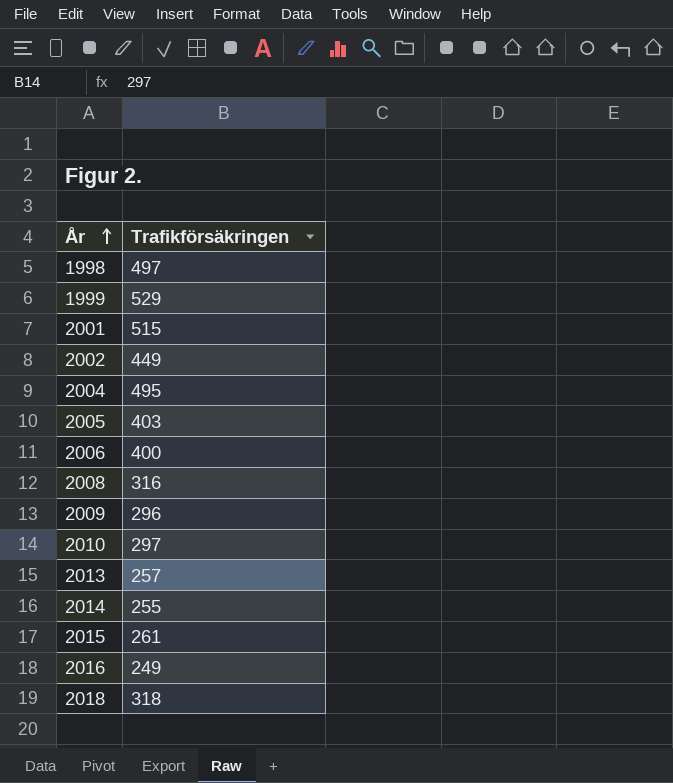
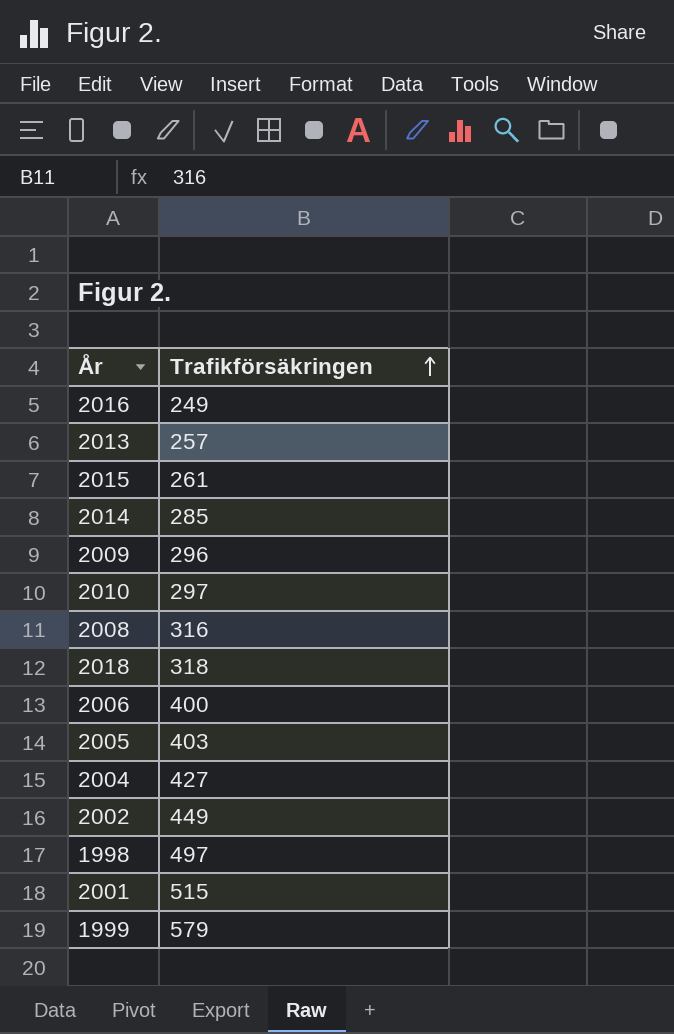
row order: År ascending -> Trafikförsäkringen ascending
2014 | Trafikförsäkringen: 255 -> 285
2004 | Trafikförsäkringen: 495 -> 427
1999 | Trafikförsäkringen: 529 -> 579

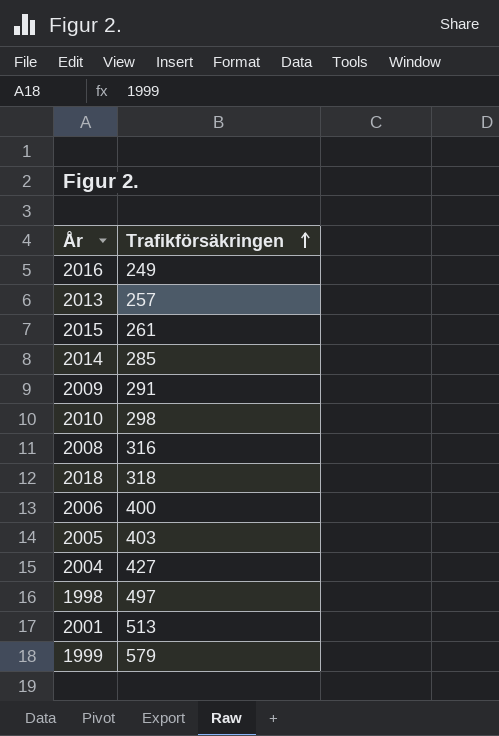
row 2002: 449 -> none
2009 | Trafikförsäkringen: 296 -> 291
2010 | Trafikförsäkringen: 297 -> 298
2001 | Trafikförsäkringen: 515 -> 513

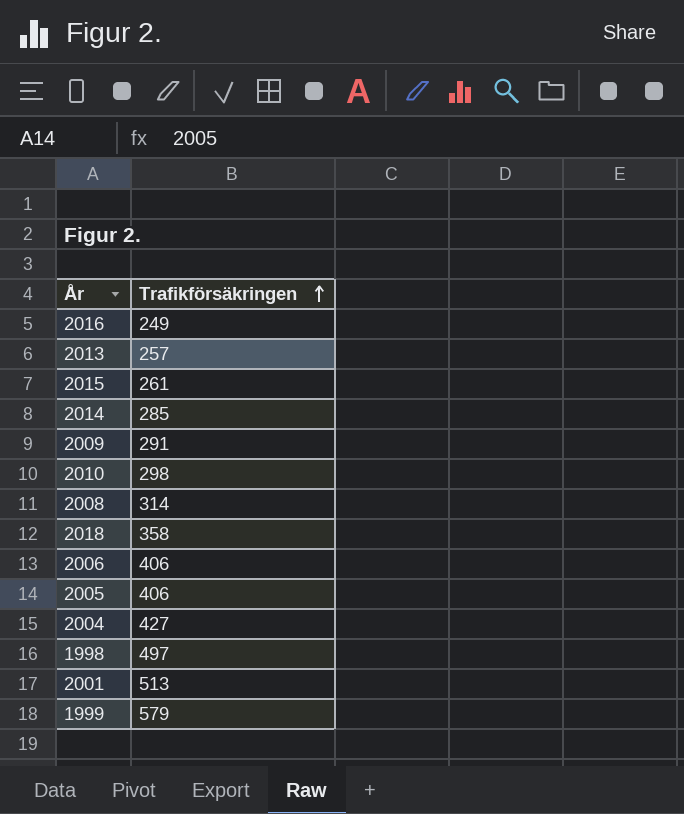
2008 | Trafikförsäkringen: 316 -> 314
2018 | Trafikförsäkringen: 318 -> 358
2006 | Trafikförsäkringen: 400 -> 406
2005 | Trafikförsäkringen: 403 -> 406

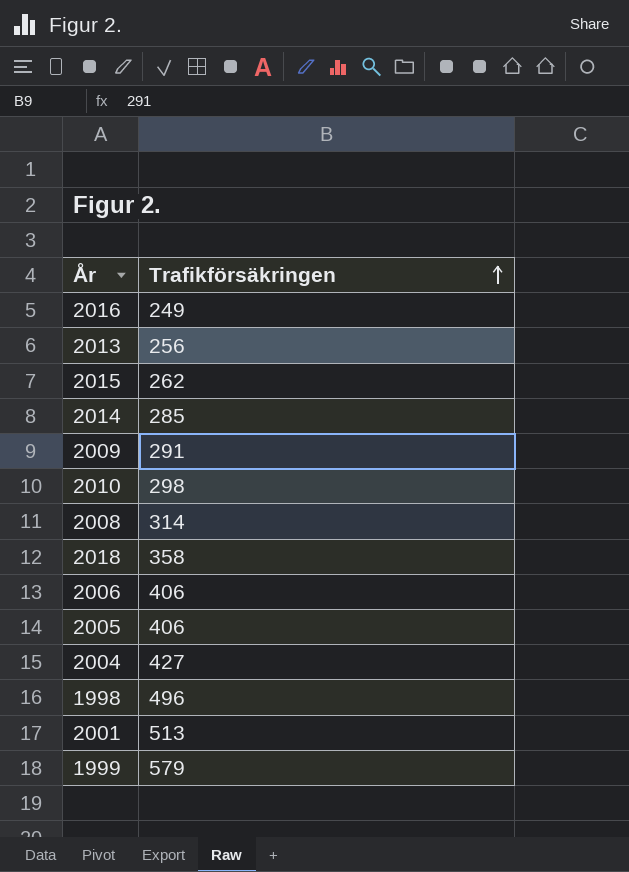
2013 | Trafikförsäkringen: 257 -> 256
2015 | Trafikförsäkringen: 261 -> 262
1998 | Trafikförsäkringen: 497 -> 496

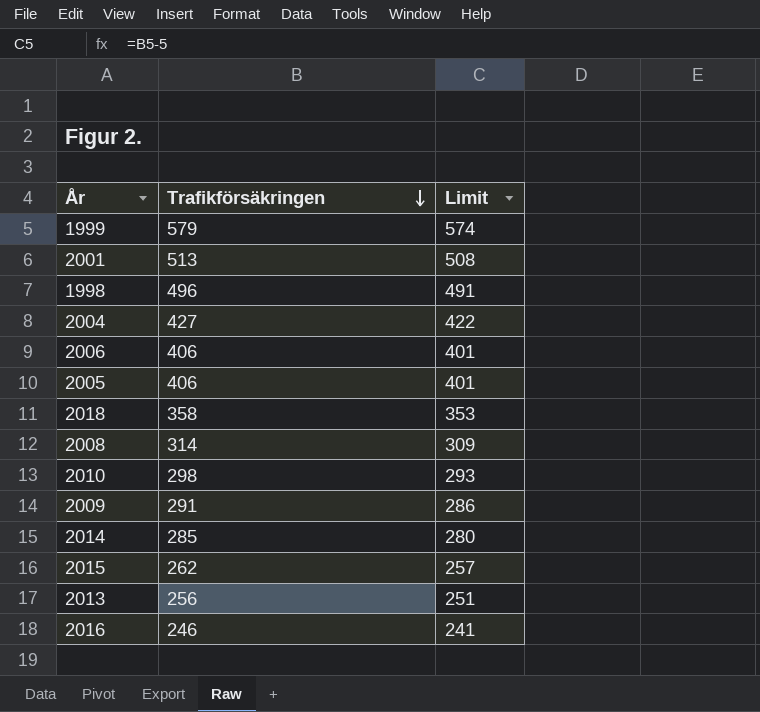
row order: Trafikförsäkringen ascending -> Trafikförsäkringen descending
column Limit | formula: none -> [Trafikförsäkringen] - 5
2016 | Trafikförsäkringen: 249 -> 246

